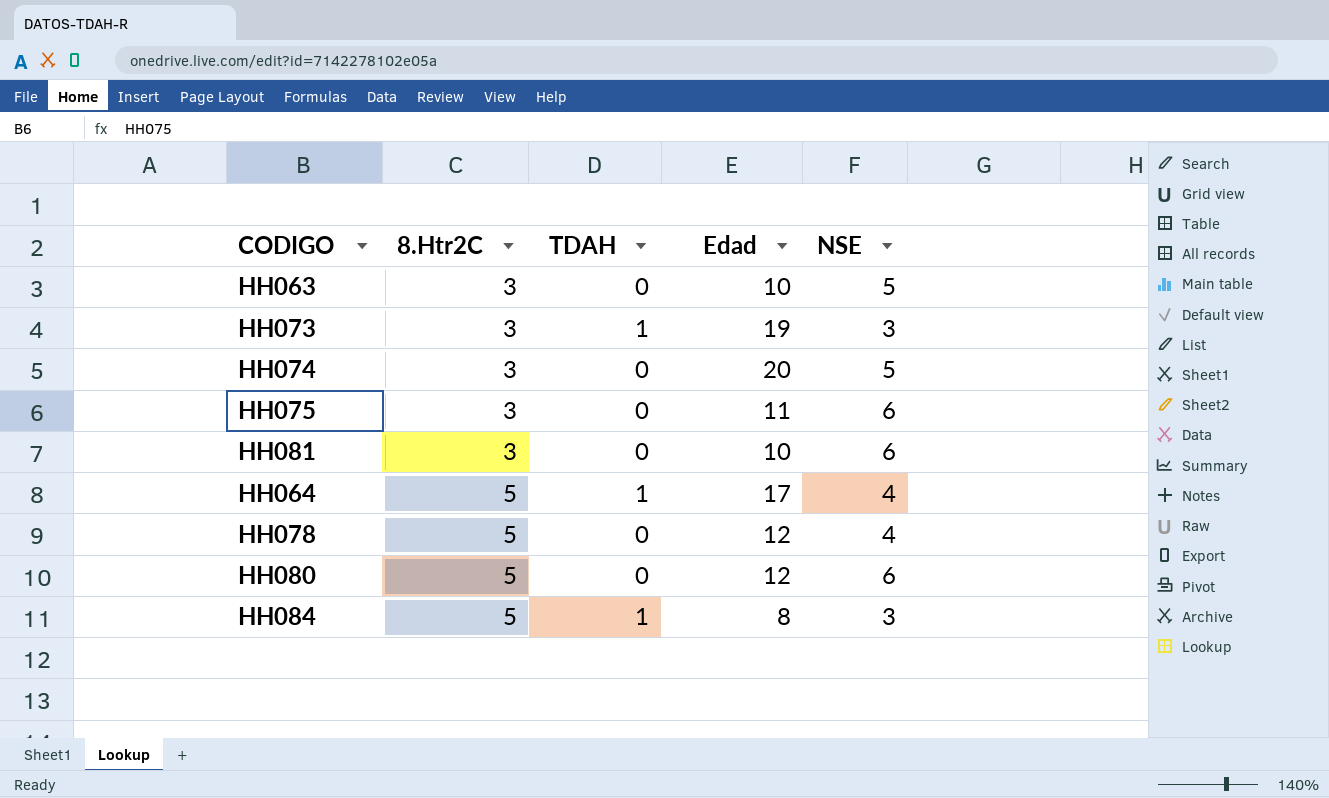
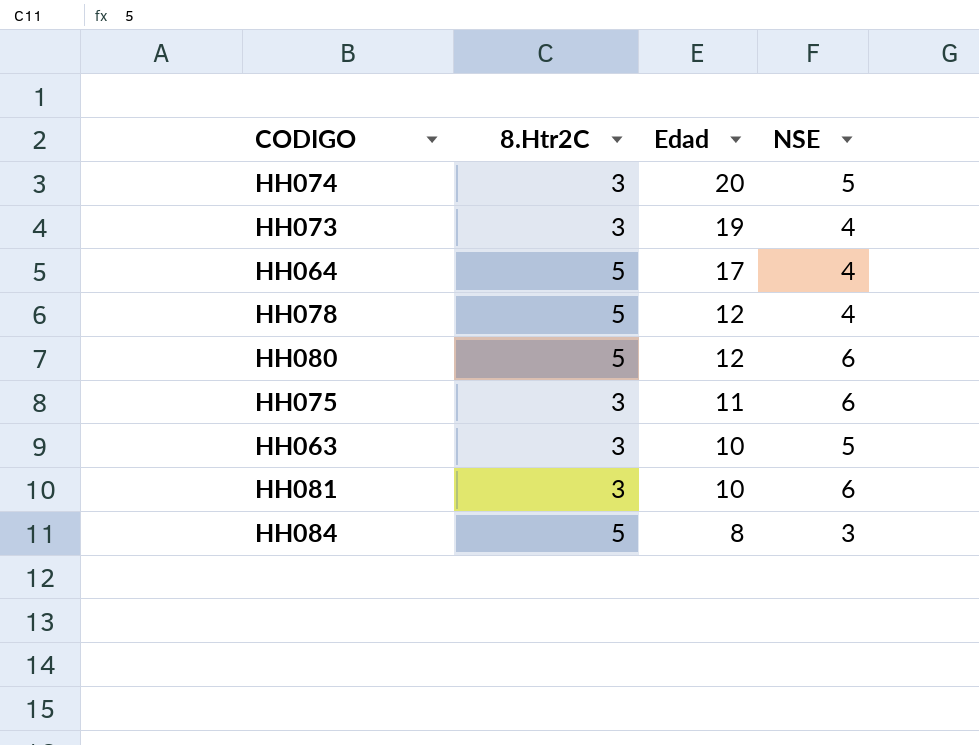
row order: 8.Htr2C ascending -> Edad descending
column TDAH | position: 3 -> none
HH073 | NSE: 3 -> 4

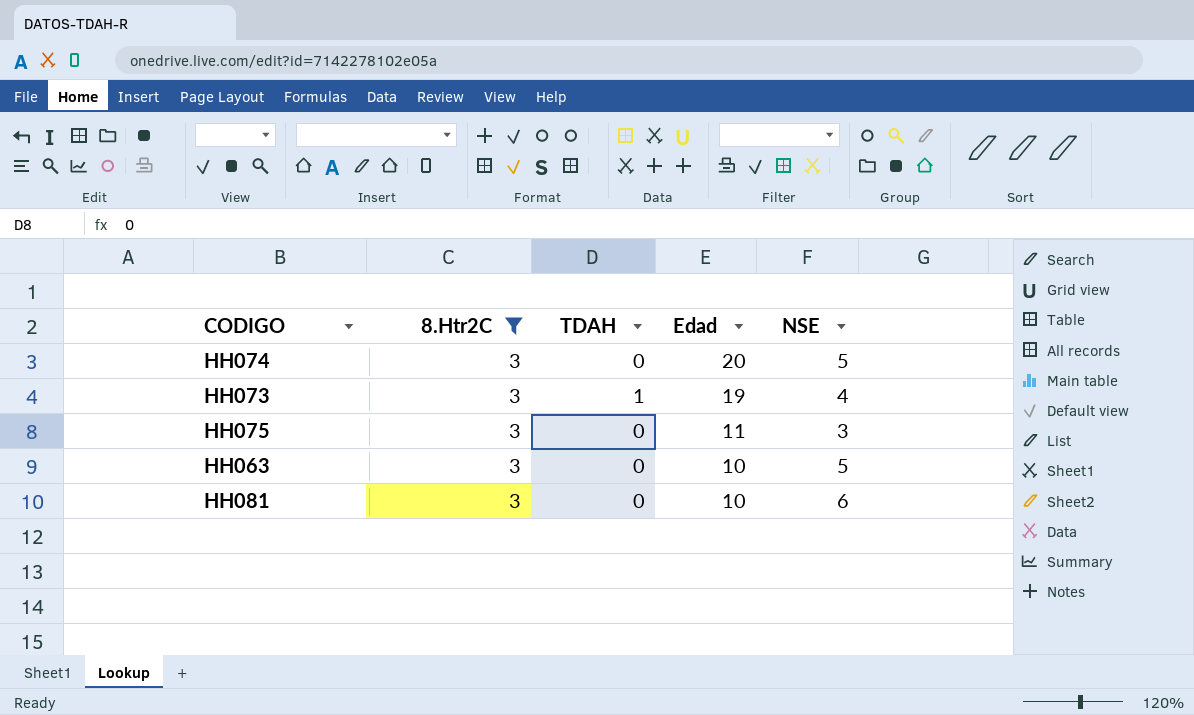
filter: none -> 8.Htr2C = 3
column TDAH | position: none -> 3
HH075 | NSE: 6 -> 3

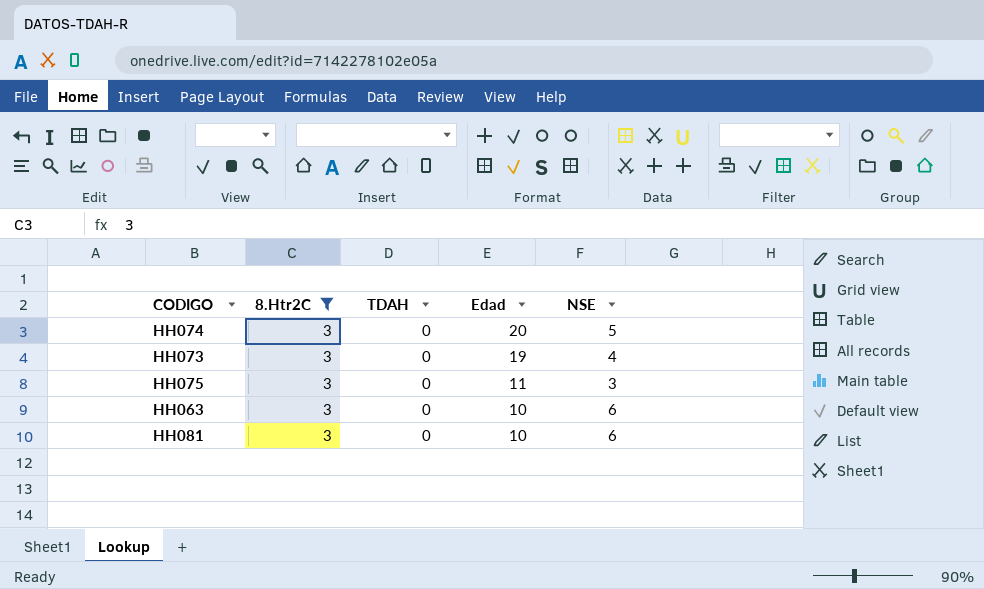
HH073 | TDAH: 1 -> 0
HH063 | NSE: 5 -> 6

